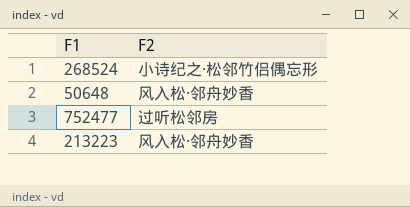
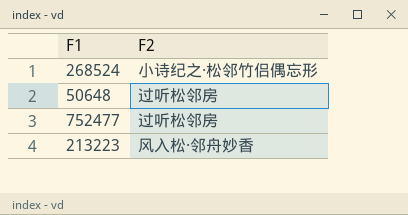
50648 | F2: 风入松·邻舟妙香 -> 过听松邻房

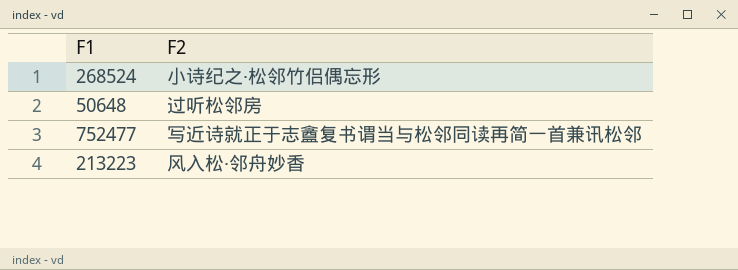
752477 | F2: 过听松邻房 -> 写近诗就正于志盦复书谓当与松邻同读再简一首兼讯松邻

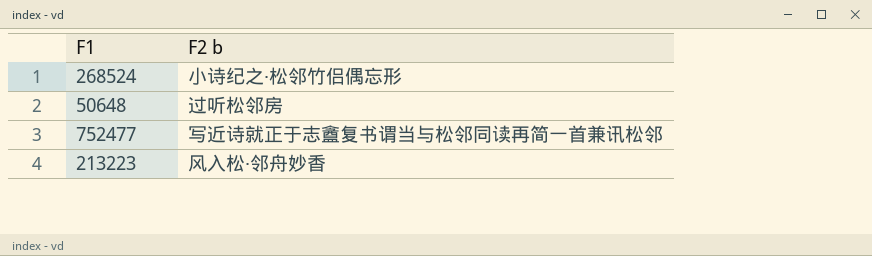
column name: F2 -> F2 b

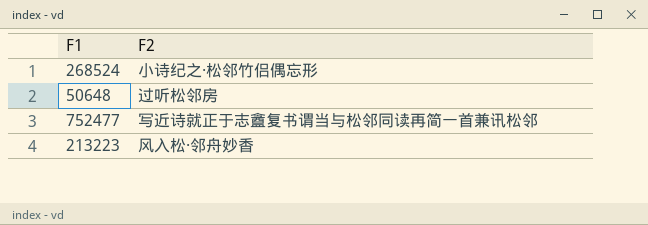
column name: F2 b -> F2

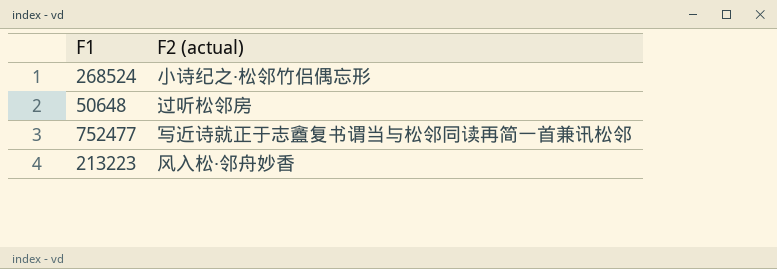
column name: F2 -> F2 (actual)

